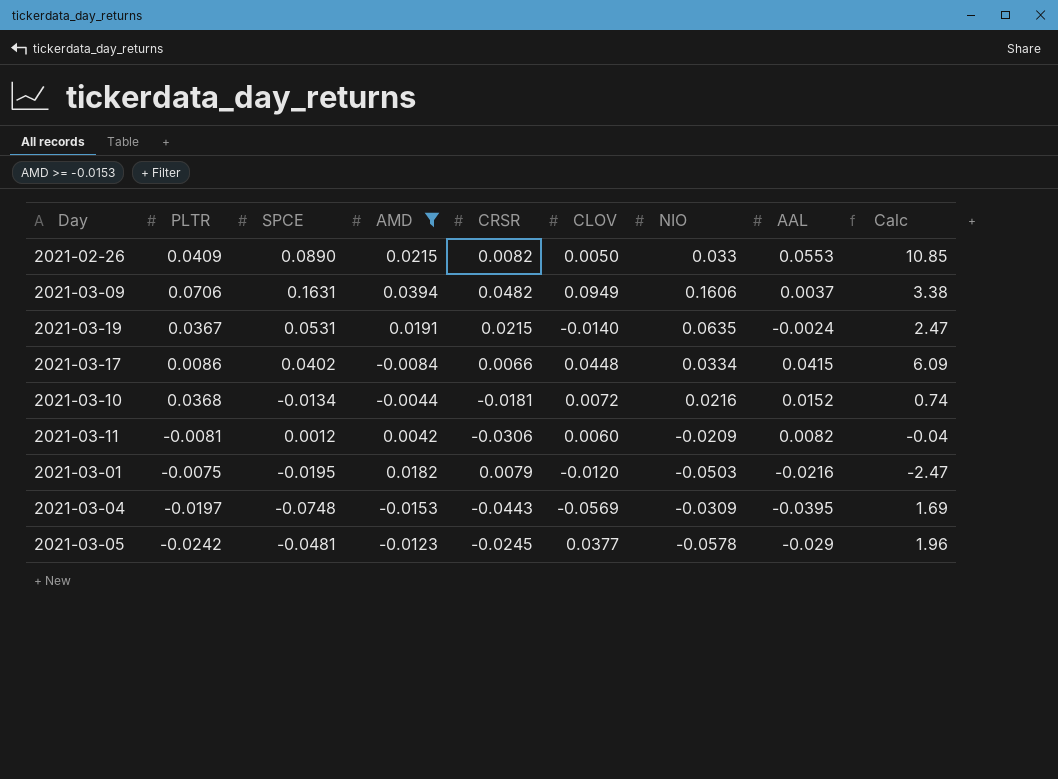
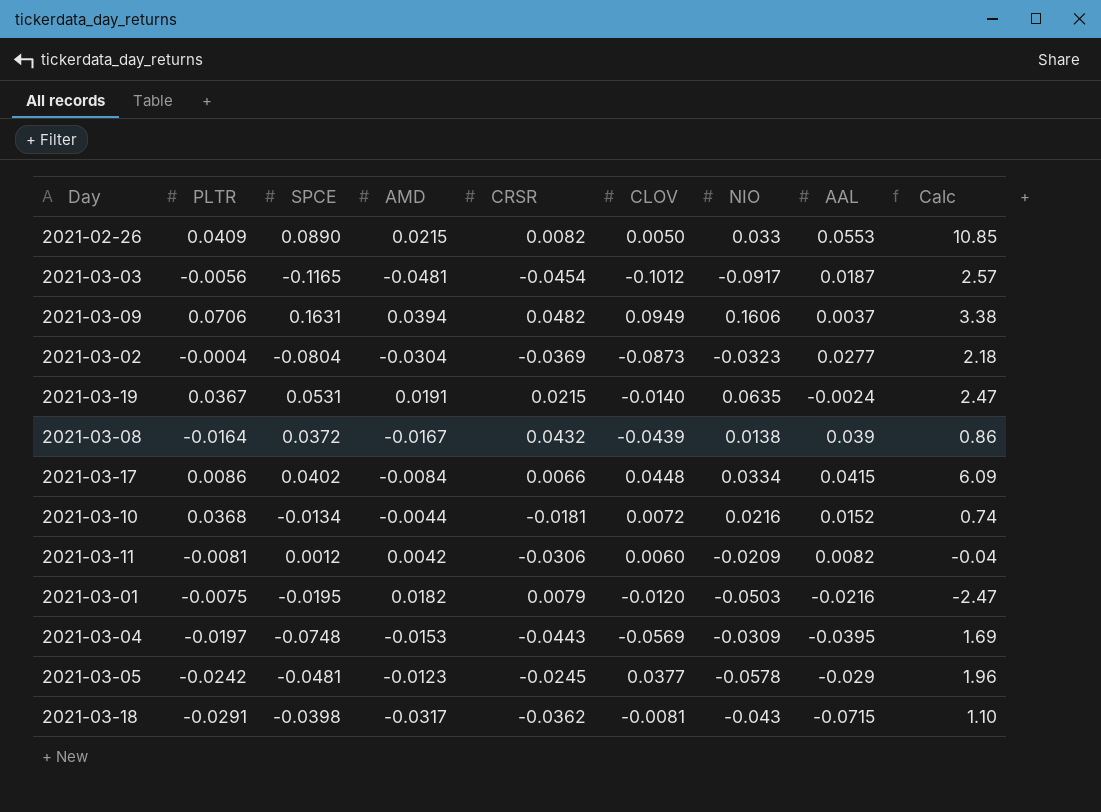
filter: AMD >= -0.0153 -> none

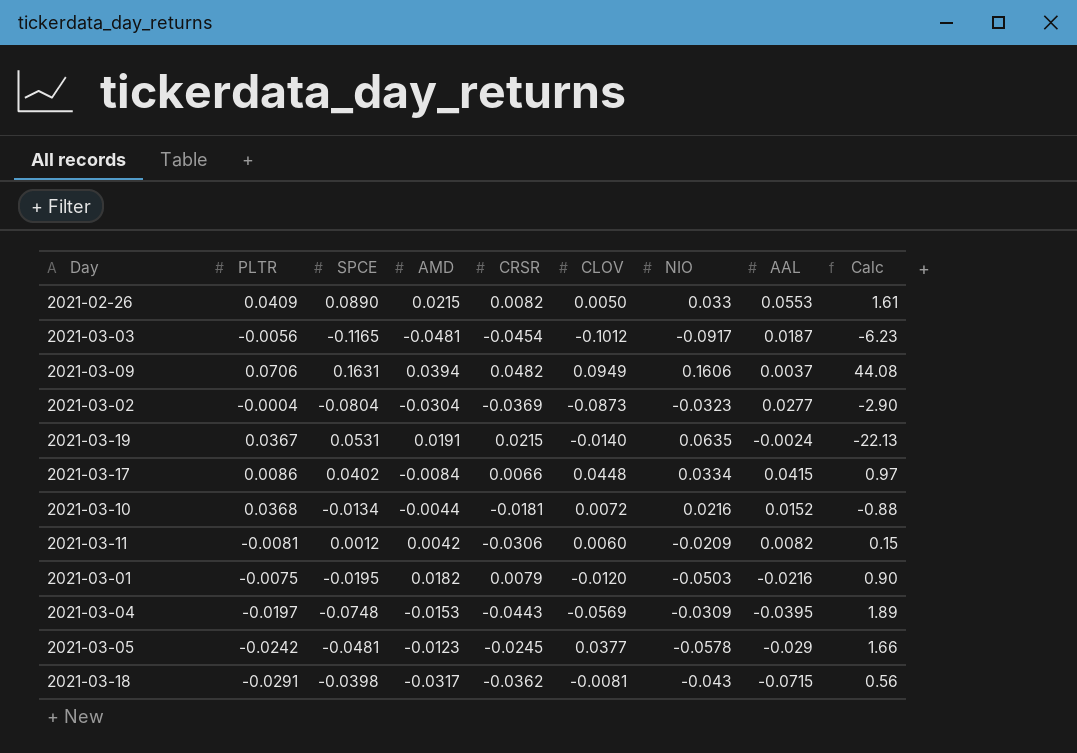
column Calc | formula: [SPCE] / [CRSR] -> [SPCE] / [AAL]
row 2021-03-08: -0.0164 | 0.0372 | -0.0167 | 0.0432 | -0.0439 | 0.0138 | 0.039 | 0.86 -> none

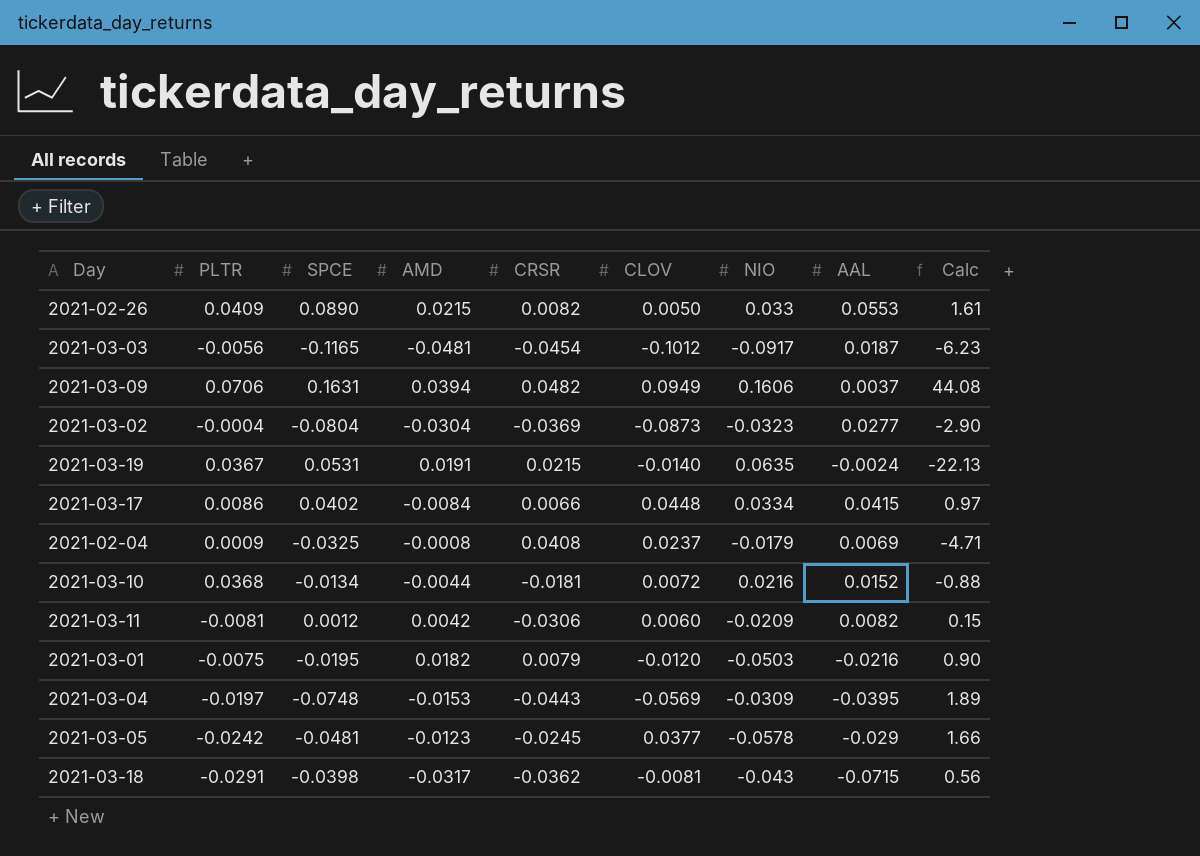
row 2021-02-04: none -> 0.0009 | -0.0325 | -0.0008 | 0.0408 | 0.0237 | -0.0179 | 0.0069 | -4.71

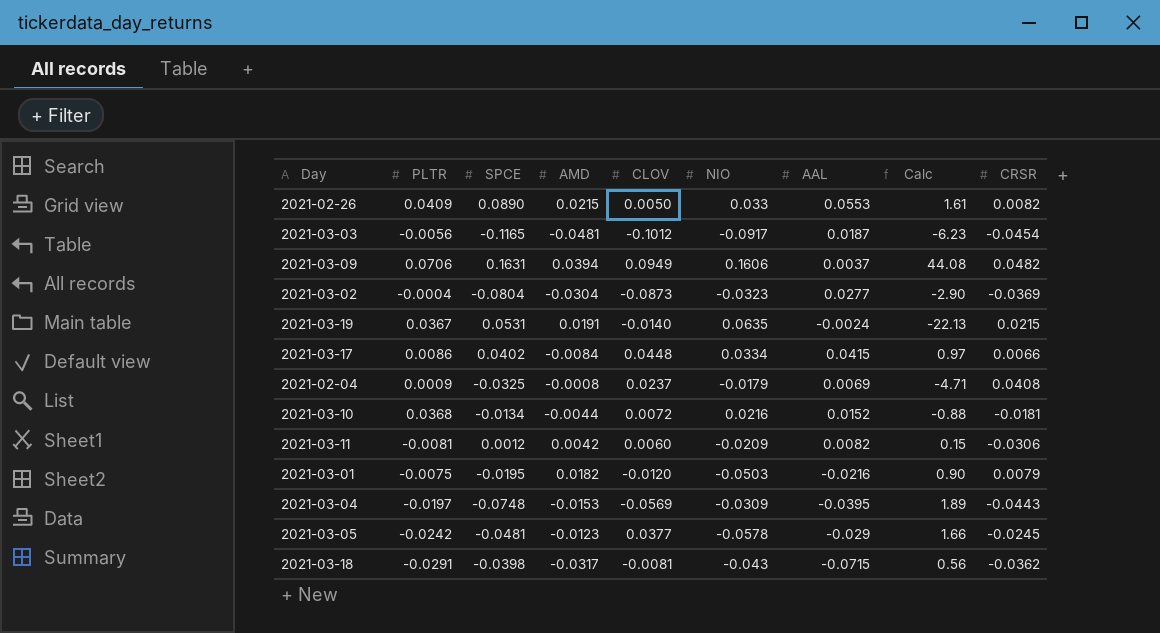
column CRSR | position: 5 -> 9

